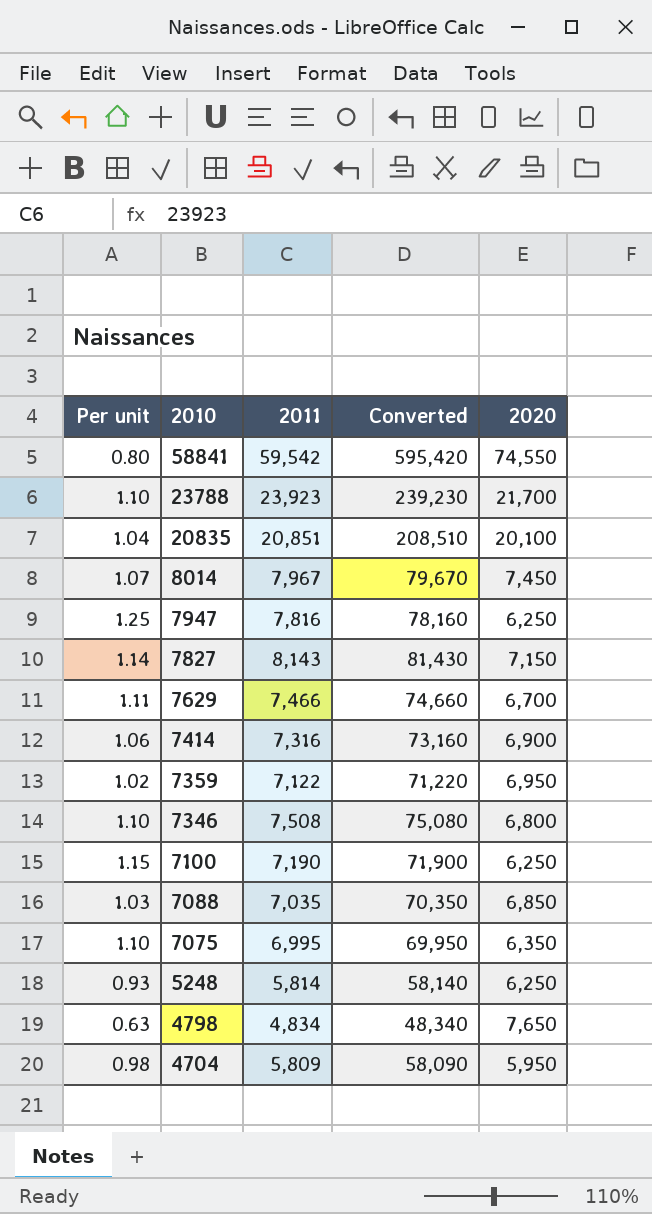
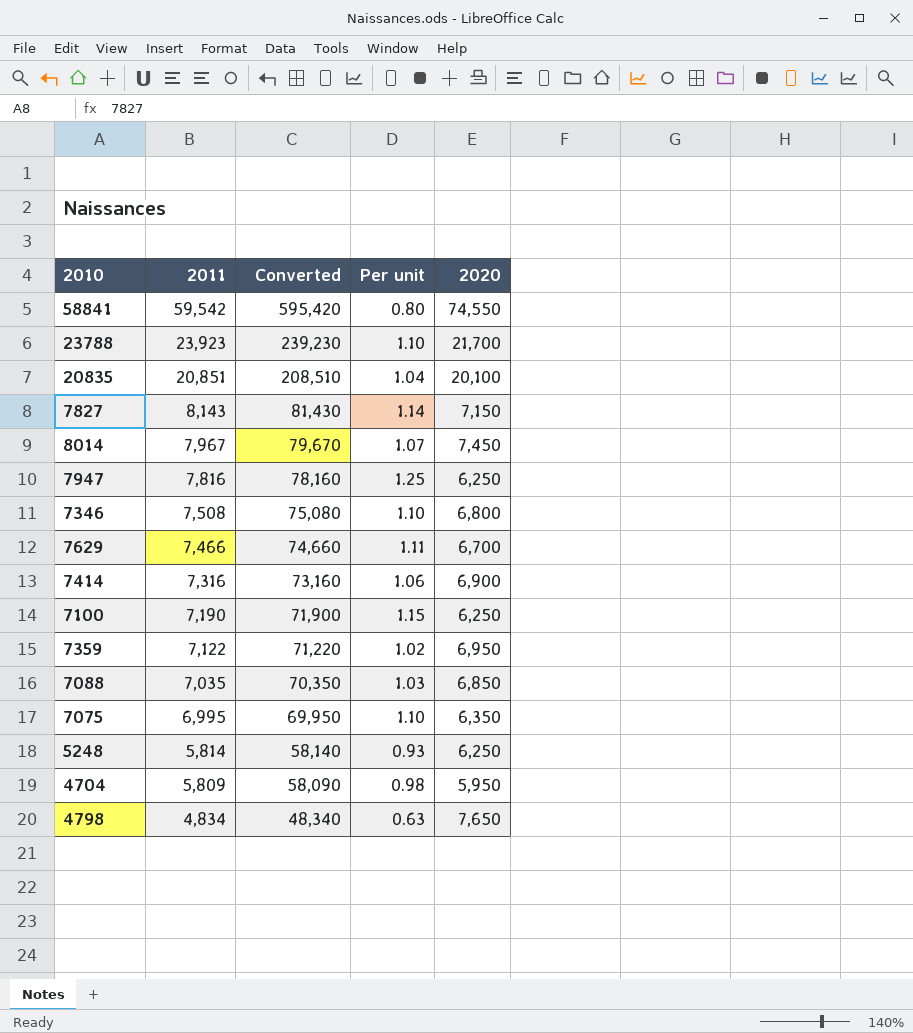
row order: 2010 descending -> 2011 descending
column Per unit | position: 1 -> 4

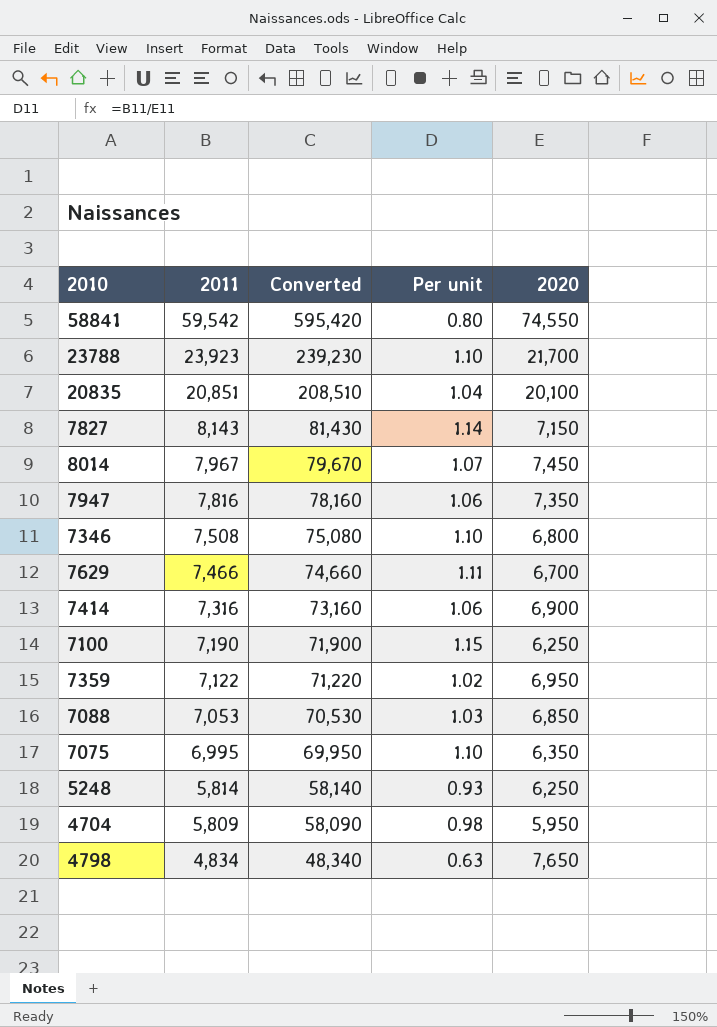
7947 | Per unit: 1.25 -> 1.06
7947 | 2020: 6,250 -> 7,350
7088 | 2011: 7,035 -> 7,053
7088 | Converted: 70,350 -> 70,530

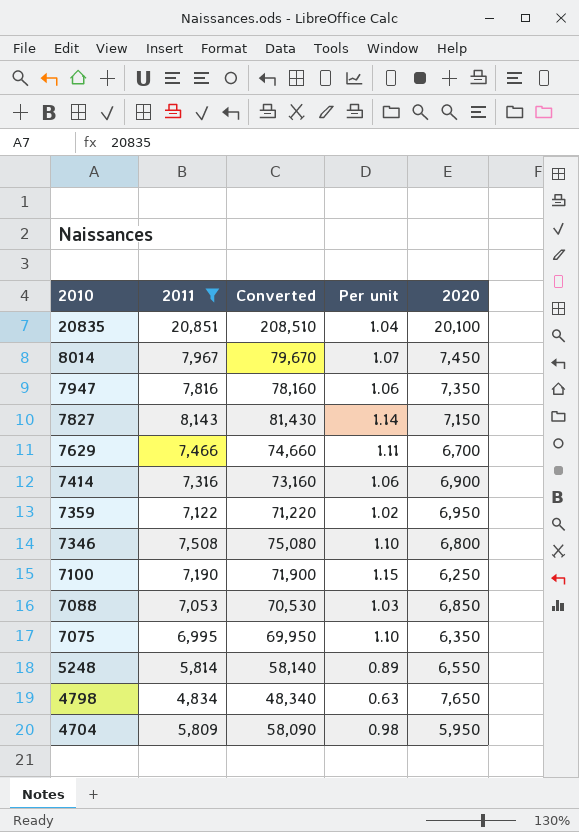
filter: none -> 2011 <= 20,851
row order: 2011 descending -> 2010 descending
5248 | Per unit: 0.93 -> 0.89
5248 | 2020: 6,250 -> 6,550

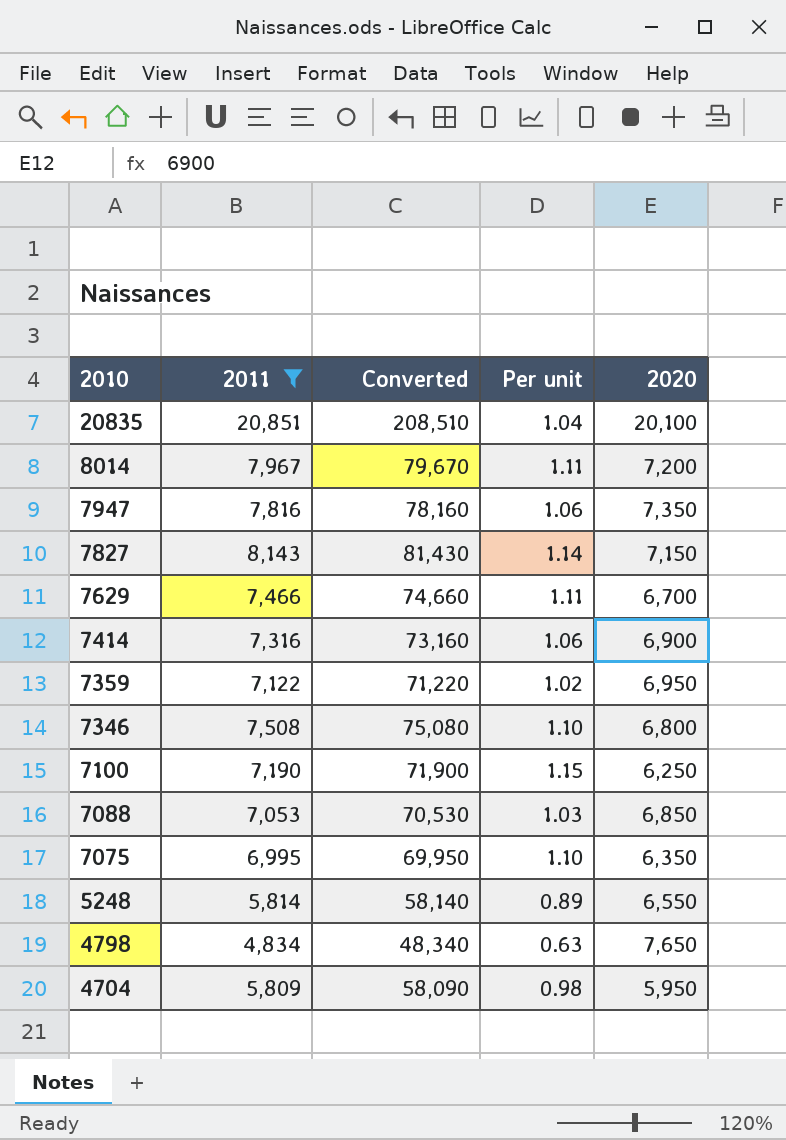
8014 | Per unit: 1.07 -> 1.11
8014 | 2020: 7,450 -> 7,200

